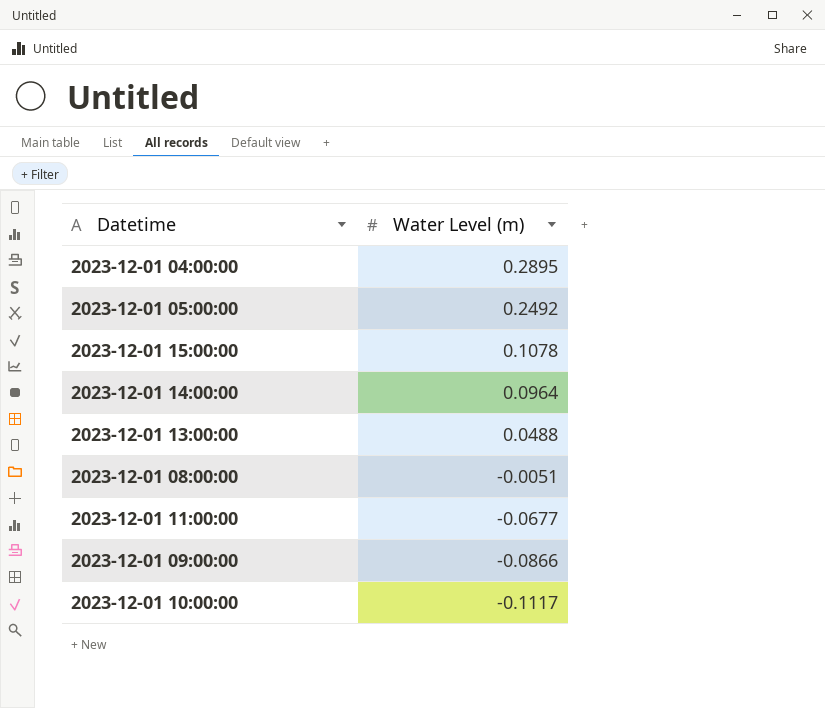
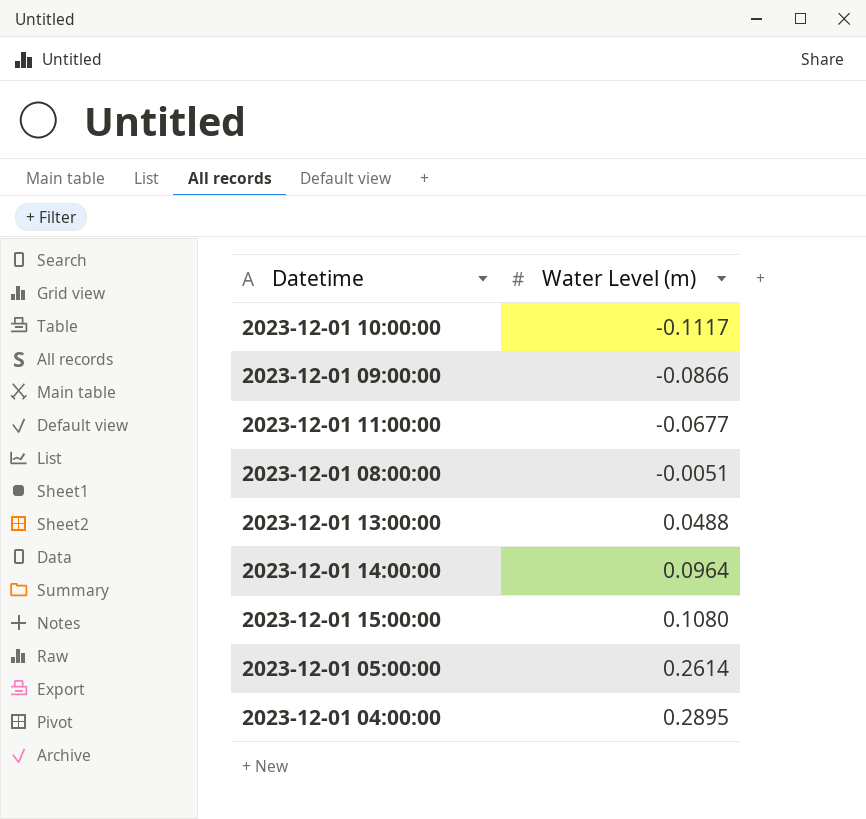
row order: Water Level (m) descending -> Water Level (m) ascending
2023-12-01 15:00:00 | Water Level (m): 0.1078 -> 0.1080
2023-12-01 05:00:00 | Water Level (m): 0.2492 -> 0.2614

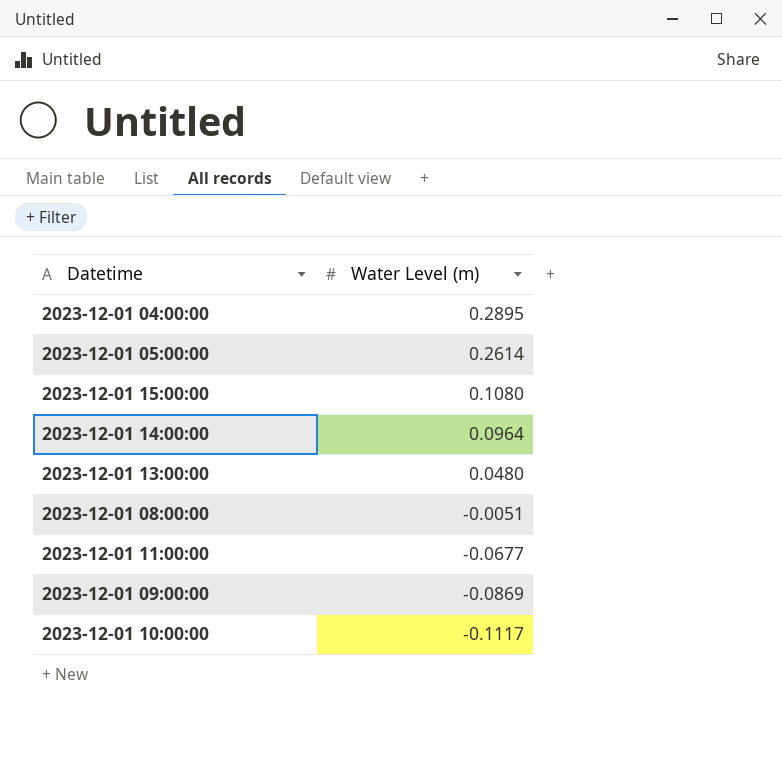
row order: Water Level (m) ascending -> Water Level (m) descending
2023-12-01 13:00:00 | Water Level (m): 0.0488 -> 0.0480
2023-12-01 09:00:00 | Water Level (m): -0.0866 -> -0.0869

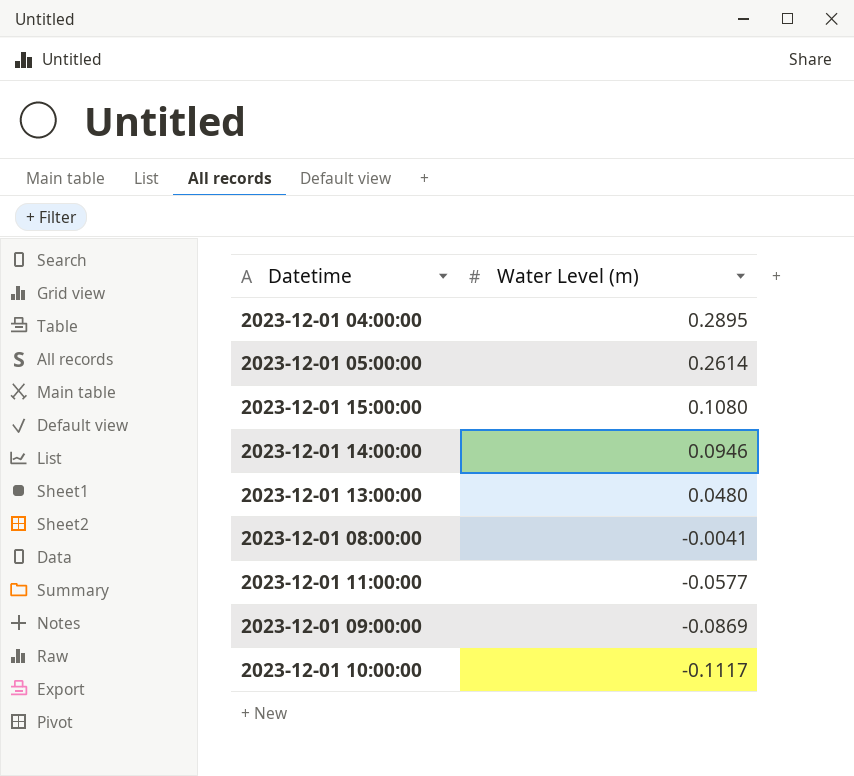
2023-12-01 14:00:00 | Water Level (m): 0.0964 -> 0.0946
2023-12-01 08:00:00 | Water Level (m): -0.0051 -> -0.0041
2023-12-01 11:00:00 | Water Level (m): -0.0677 -> -0.0577

